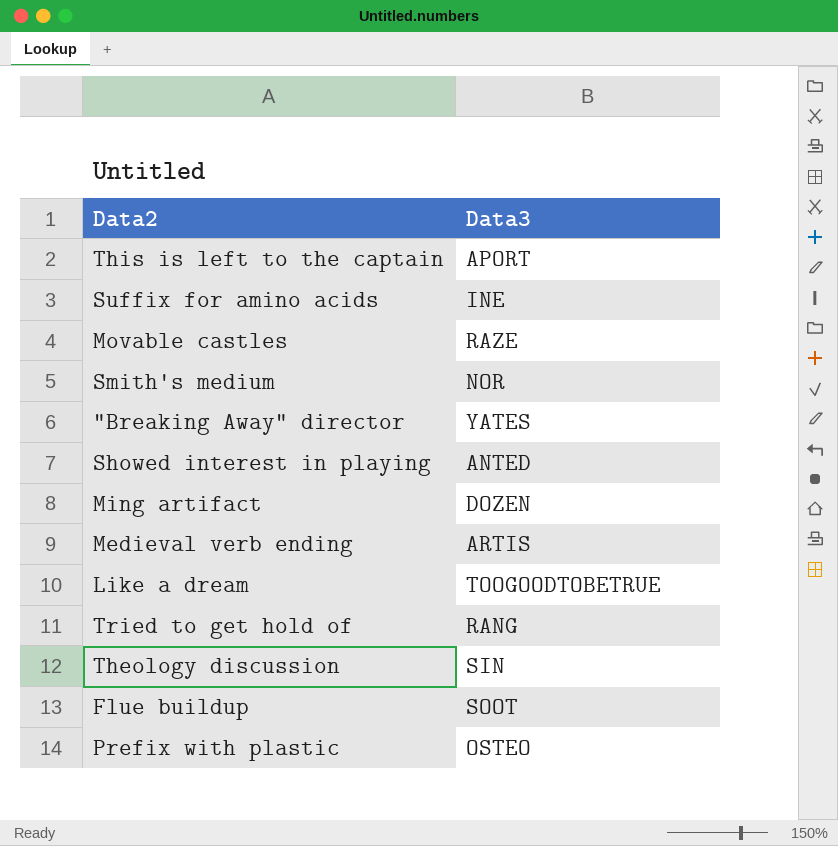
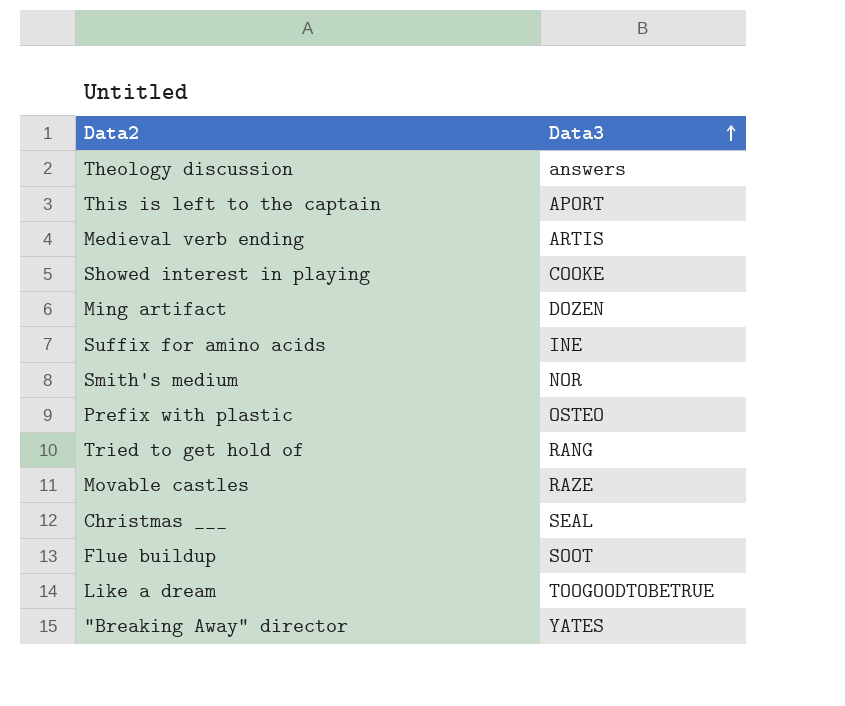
row order: none -> Data3 ascending
Theology discussion | Data3: SIN -> answers
Showed interest in playing | Data3: ANTED -> COOKE
row Christmas ___: none -> SEAL

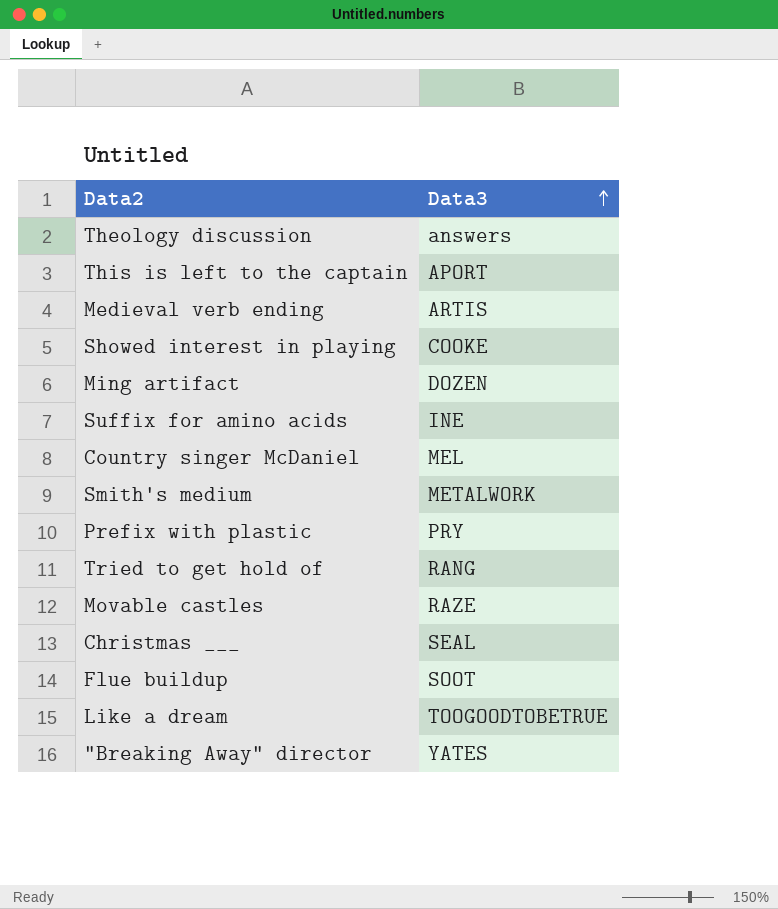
row Country singer McDaniel: none -> MEL
Smith's medium | Data3: NOR -> METALWORK
Prefix with plastic | Data3: OSTEO -> PRY

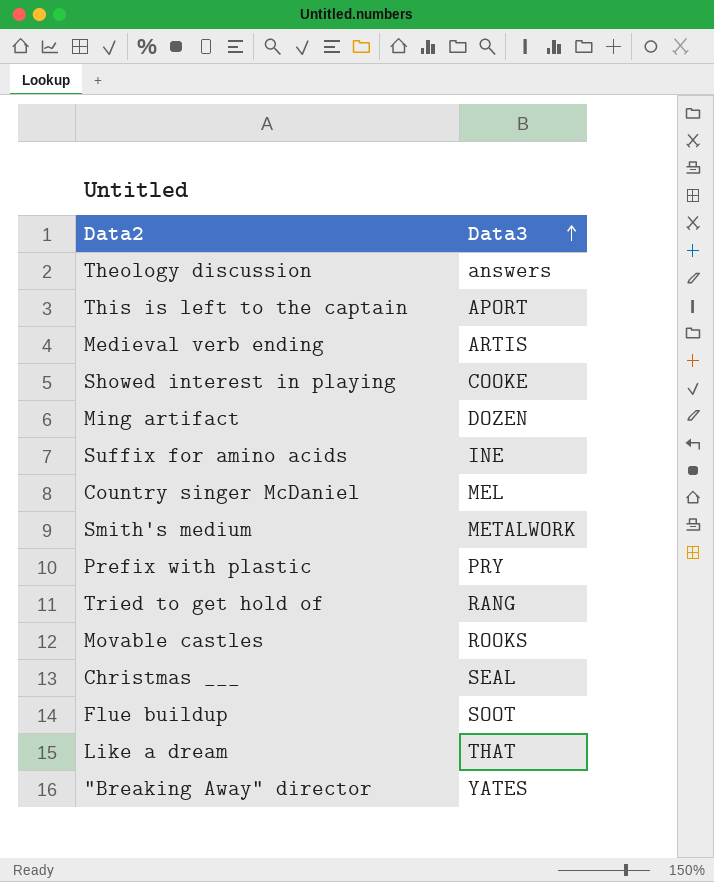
Movable castles | Data3: RAZE -> ROOKS
Like a dream | Data3: TOOGOODTOBETRUE -> THAT

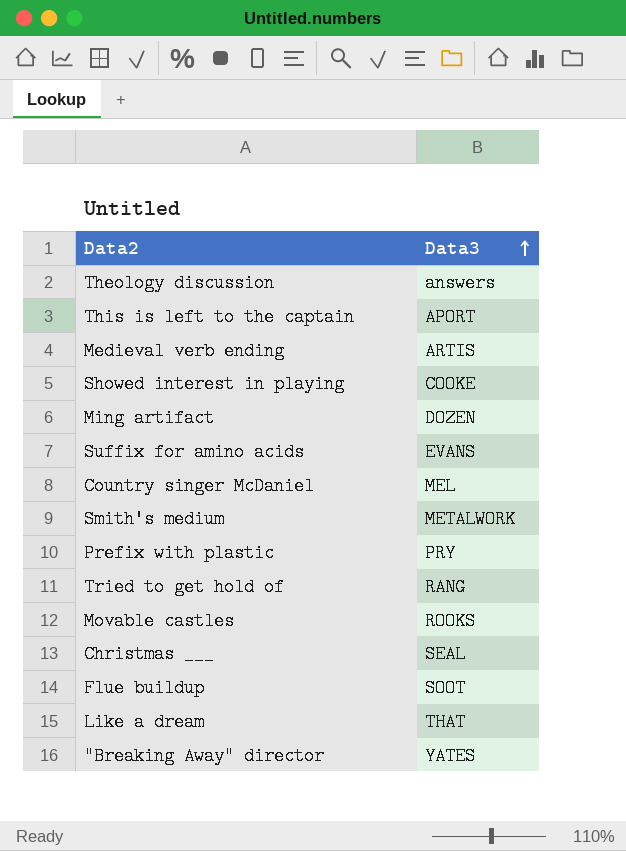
Suffix for amino acids | Data3: INE -> EVANS

